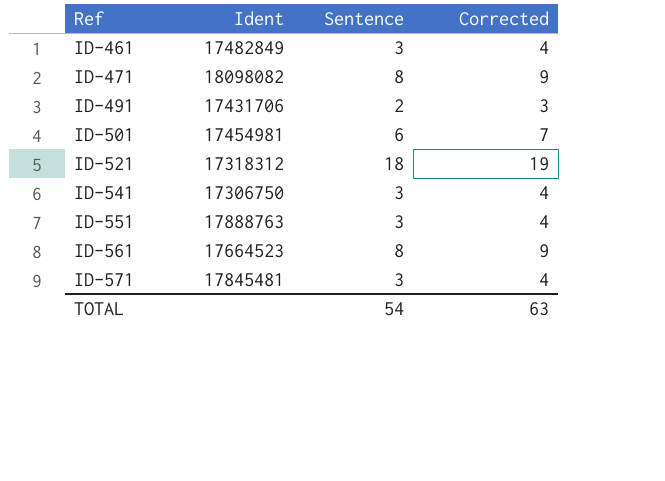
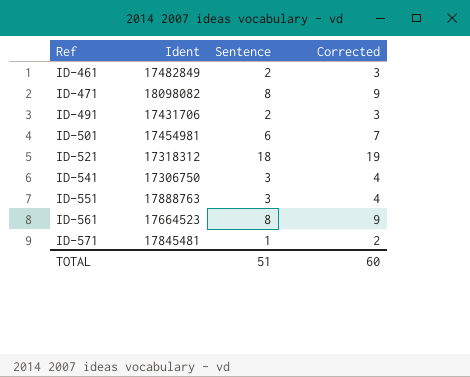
ID-461 | Sentence: 3 -> 2
ID-461 | Corrected: 4 -> 3
ID-571 | Sentence: 3 -> 1
ID-571 | Corrected: 4 -> 2
TOTAL | Sentence: 54 -> 51
TOTAL | Corrected: 63 -> 60

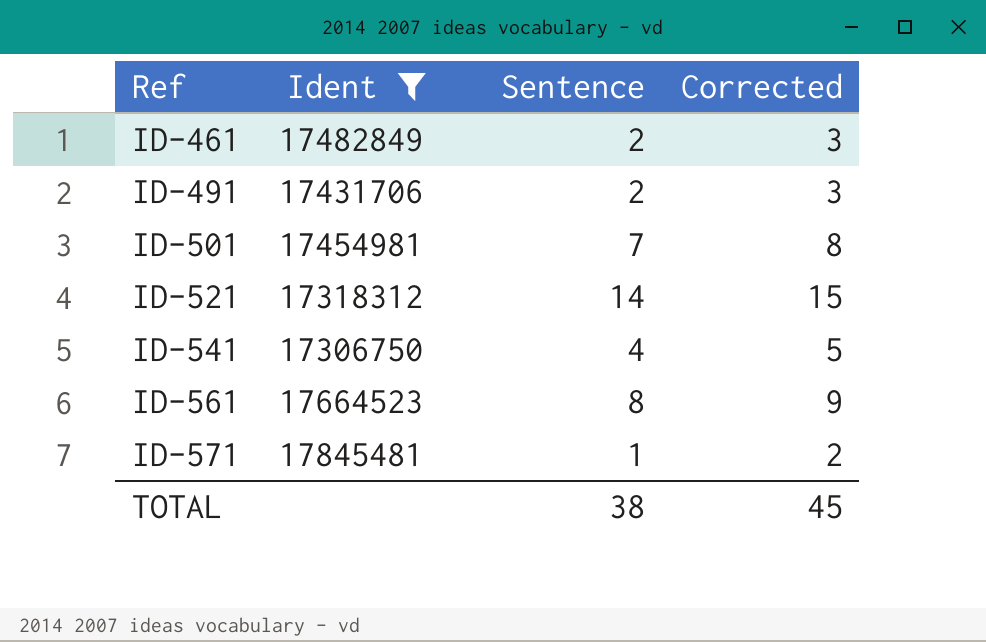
filter: none -> Ident <= 17845481
ID-501 | Sentence: 6 -> 7
ID-501 | Corrected: 7 -> 8
ID-521 | Sentence: 18 -> 14
ID-521 | Corrected: 19 -> 15
ID-541 | Sentence: 3 -> 4
ID-541 | Corrected: 4 -> 5
TOTAL | Sentence: 51 -> 38
TOTAL | Corrected: 60 -> 45

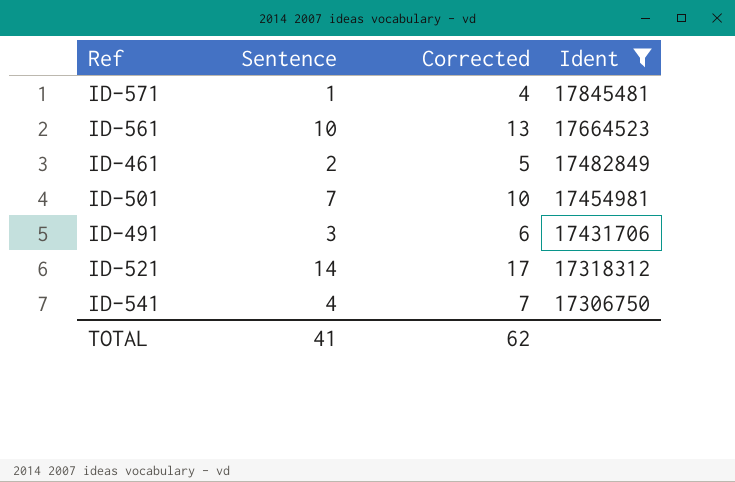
row order: Ref ascending -> Ident descending
column Corrected | formula: [Sentence] + 1 -> [Sentence] + 3
column Ident | position: 2 -> 4
ID-561 | Sentence: 8 -> 10
ID-491 | Sentence: 2 -> 3
TOTAL | Sentence: 38 -> 41
TOTAL | Corrected: 45 -> 62

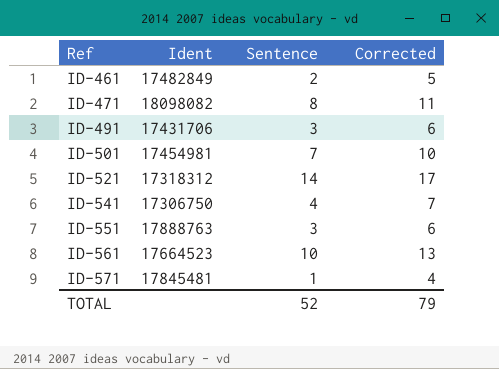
filter: Ident <= 17845481 -> none
row order: Ident descending -> Ref ascending
column Ident | position: 4 -> 2
TOTAL | Sentence: 41 -> 52
TOTAL | Corrected: 62 -> 79

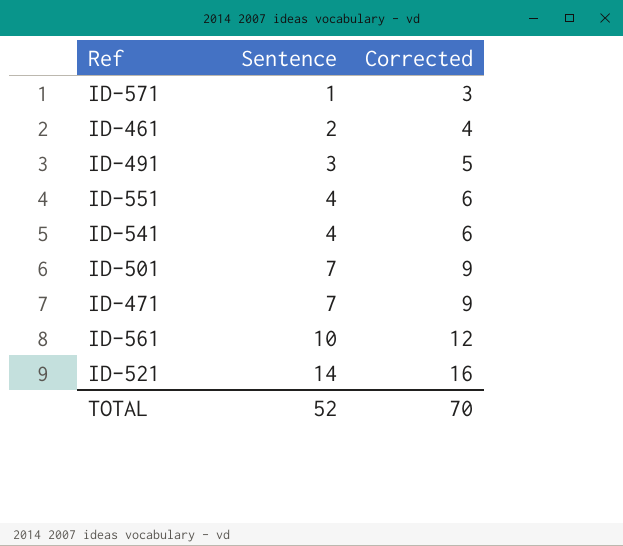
row order: Ref ascending -> Sentence ascending
column Ident | position: 2 -> none
column Corrected | formula: [Sentence] + 3 -> [Sentence] + 2
ID-551 | Sentence: 3 -> 4
ID-471 | Sentence: 8 -> 7
TOTAL | Corrected: 79 -> 70

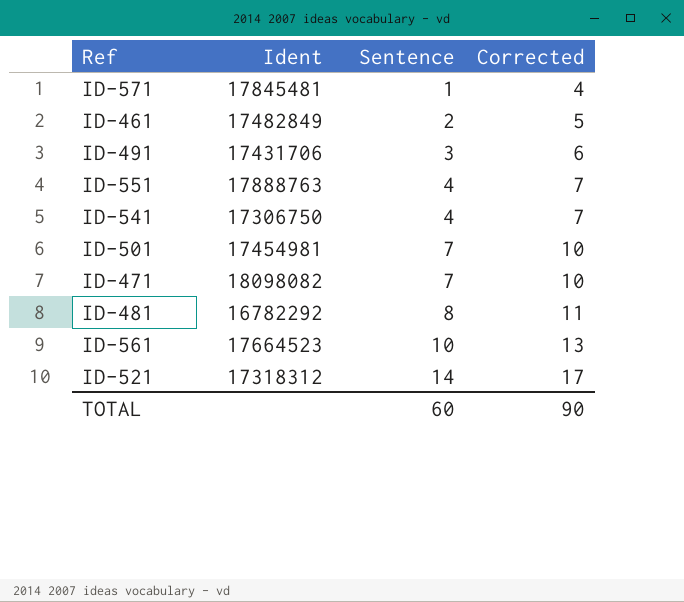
column Ident | position: none -> 2
column Corrected | formula: [Sentence] + 2 -> [Sentence] + 3
row ID-481: none -> 16782292 | 8 | 11
TOTAL | Sentence: 52 -> 60
TOTAL | Corrected: 70 -> 90

